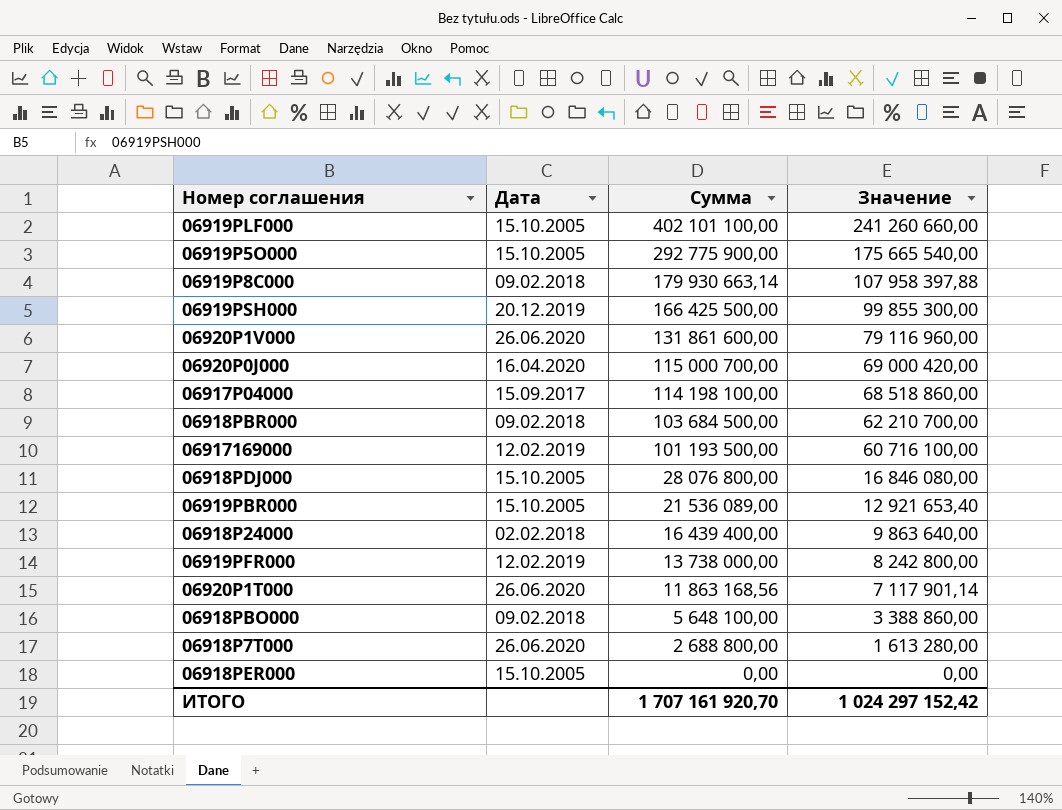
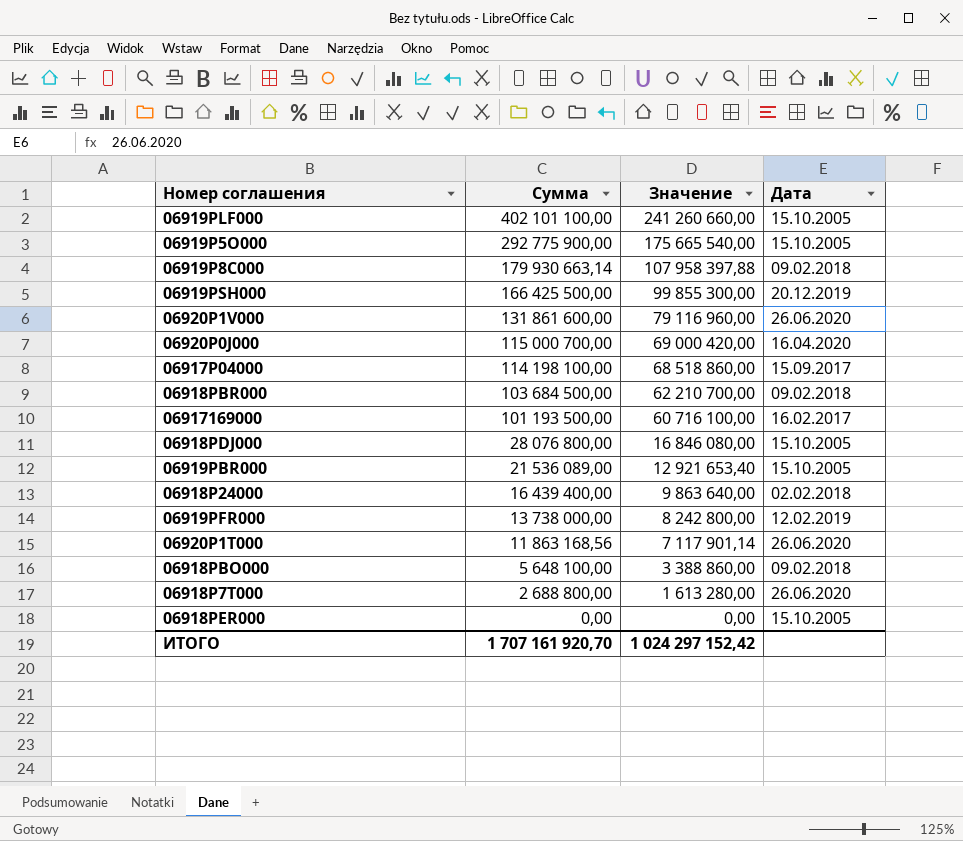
column Дата | position: 2 -> 4
06917169000 | Дата: 12.02.2019 -> 16.02.2017

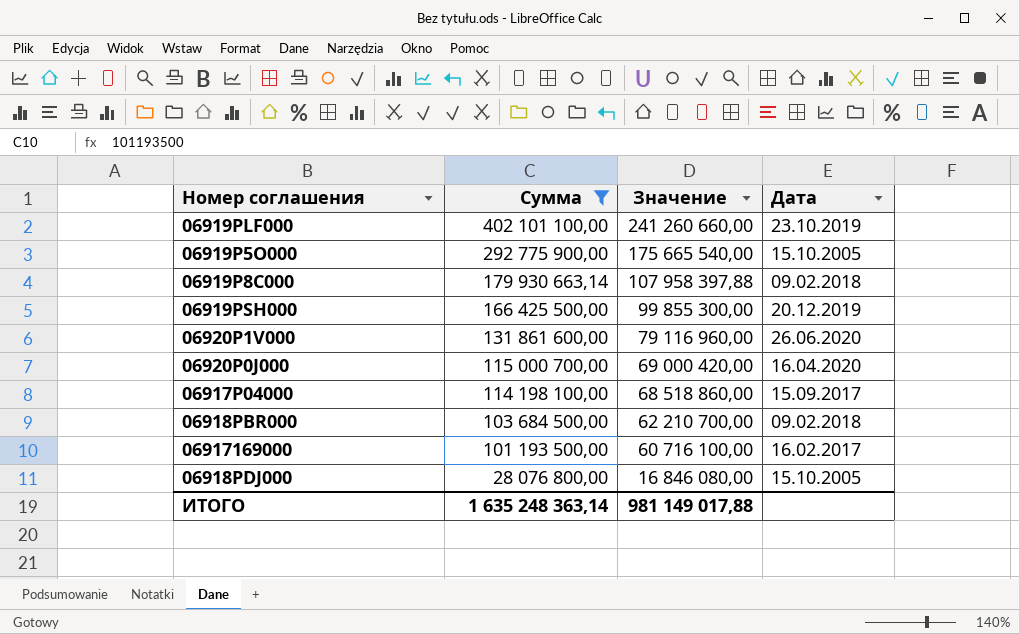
filter: none -> Сумма >= 28 076 800,00
06919PLF000 | Дата: 15.10.2005 -> 23.10.2019
ИТОГО | Сумма: 1 707 161 920,70 -> 1 635 248 363,14
ИТОГО | Значение: 1 024 297 152,42 -> 981 149 017,88

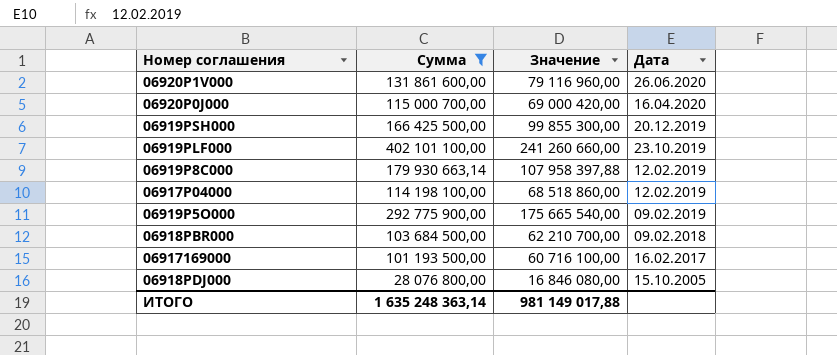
row order: Сумма descending -> Дата descending
06919P8C000 | Дата: 09.02.2018 -> 12.02.2019
06917P04000 | Дата: 15.09.2017 -> 12.02.2019
06919P5O000 | Дата: 15.10.2005 -> 09.02.2019

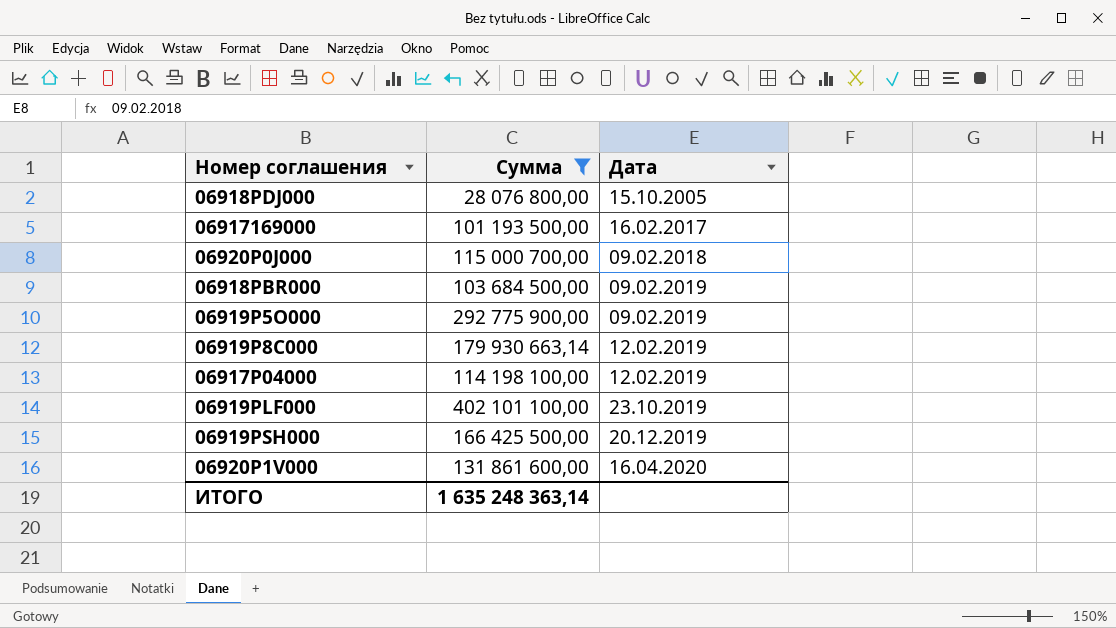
row order: Дата descending -> Дата ascending
column Значение | formula: [Сумма] * 0,6 -> none
06920P0J000 | Дата: 16.04.2020 -> 09.02.2018
06918PBR000 | Дата: 09.02.2018 -> 09.02.2019
06920P1V000 | Дата: 26.06.2020 -> 16.04.2020

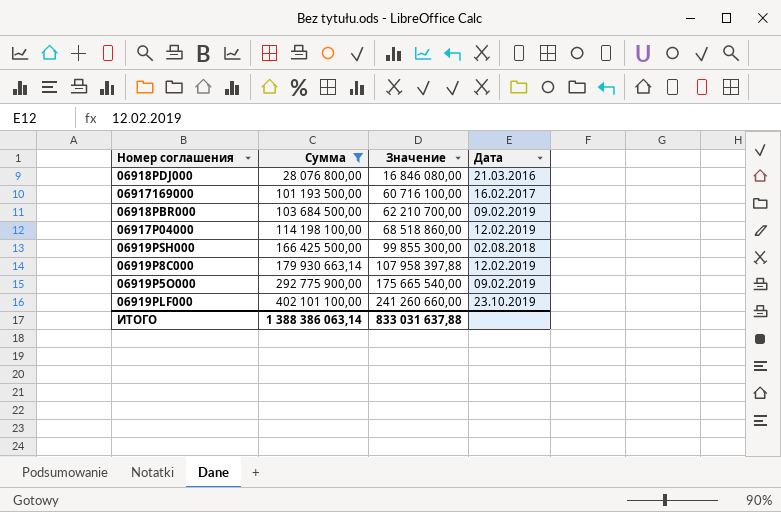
row order: Дата ascending -> Сумма ascending
column Значение | formula: none -> [Сумма] * 0,6
row 06920P0J000: 115 000 700,00 | 09.02.2018 -> none
row 06920P1V000: 131 861 600,00 | 16.04.2020 -> none
06918PDJ000 | Дата: 15.10.2005 -> 21.03.2016
06919PSH000 | Дата: 20.12.2019 -> 02.08.2018
ИТОГО | Сумма: 1 635 248 363,14 -> 1 388 386 063,14

